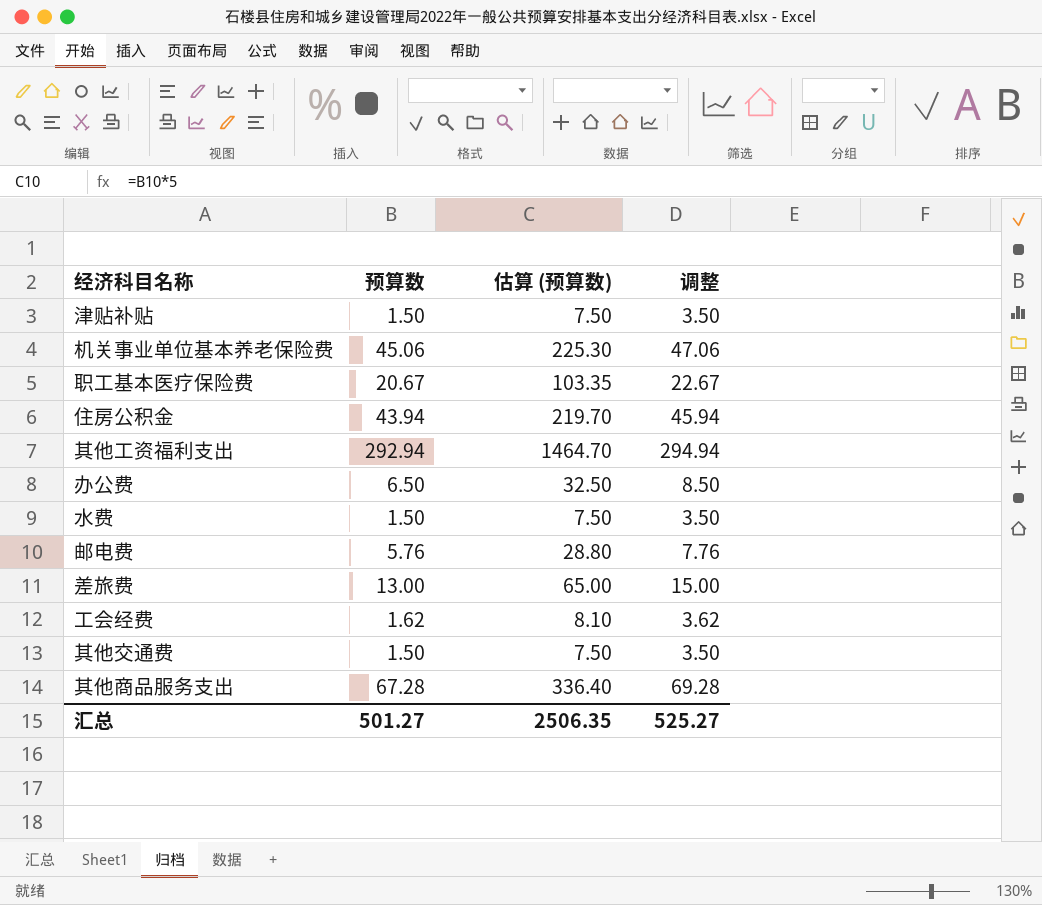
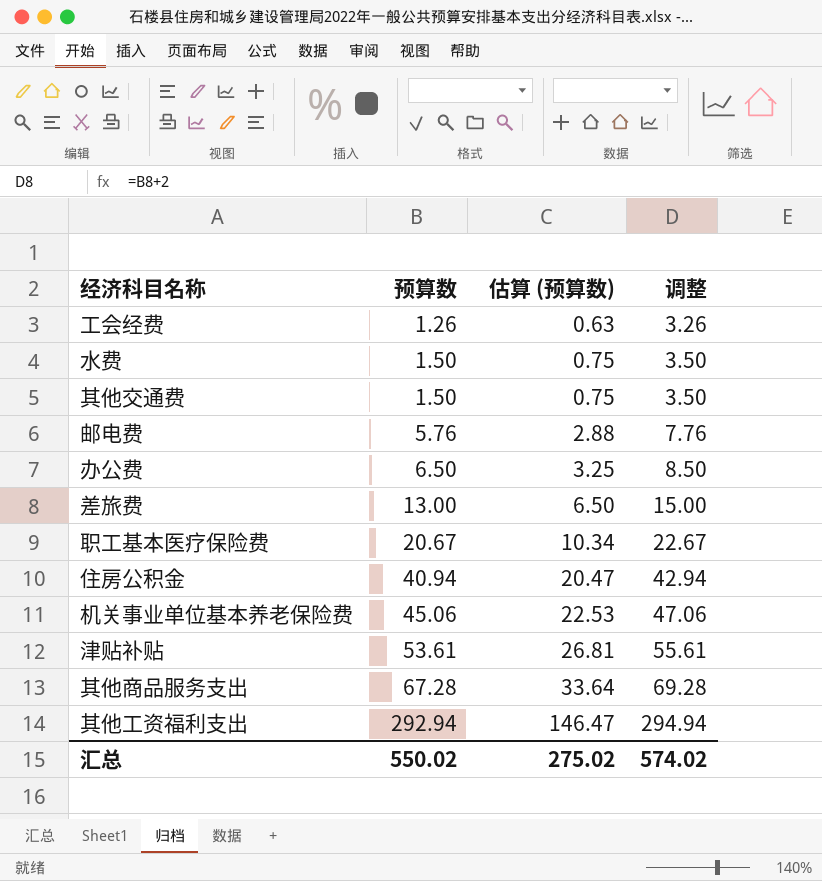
row order: none -> 预算数 ascending
column 估算 (预算数) | formula: [预算数] * 5 -> [预算数] * 0.5
工会经费 | 预算数: 1.62 -> 1.26
工会经费 | 调整: 3.62 -> 3.26
住房公积金 | 预算数: 43.94 -> 40.94
住房公积金 | 调整: 45.94 -> 42.94
津贴补贴 | 预算数: 1.50 -> 53.61
津贴补贴 | 调整: 3.50 -> 55.61
汇总 | 预算数: 501.27 -> 550.02
汇总 | 估算 (预算数): 2506.35 -> 275.02
汇总 | 调整: 525.27 -> 574.02

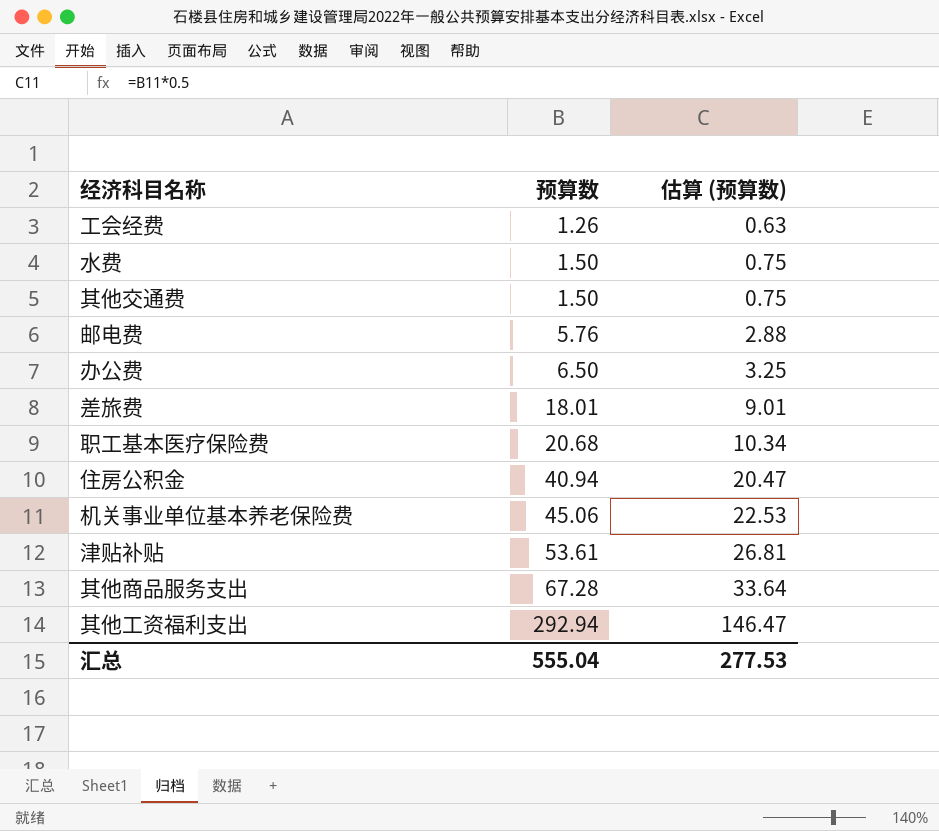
column 调整 | formula: [预算数] + 2 -> none
差旅费 | 预算数: 13.00 -> 18.01
差旅费 | 估算 (预算数): 6.50 -> 9.01
职工基本医疗保险费 | 预算数: 20.67 -> 20.68
汇总 | 预算数: 550.02 -> 555.04
汇总 | 估算 (预算数): 275.02 -> 277.53

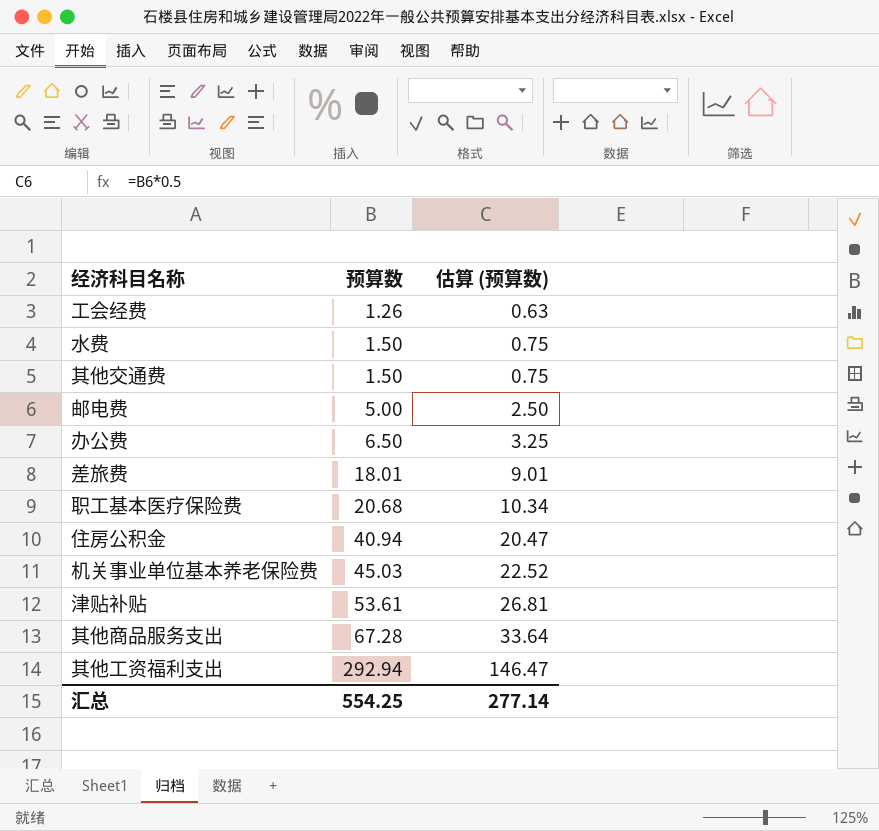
邮电费 | 预算数: 5.76 -> 5.00
邮电费 | 估算 (预算数): 2.88 -> 2.50
机关事业单位基本养老保险费 | 预算数: 45.06 -> 45.03
机关事业单位基本养老保险费 | 估算 (预算数): 22.53 -> 22.52
汇总 | 预算数: 555.04 -> 554.25
汇总 | 估算 (预算数): 277.53 -> 277.14

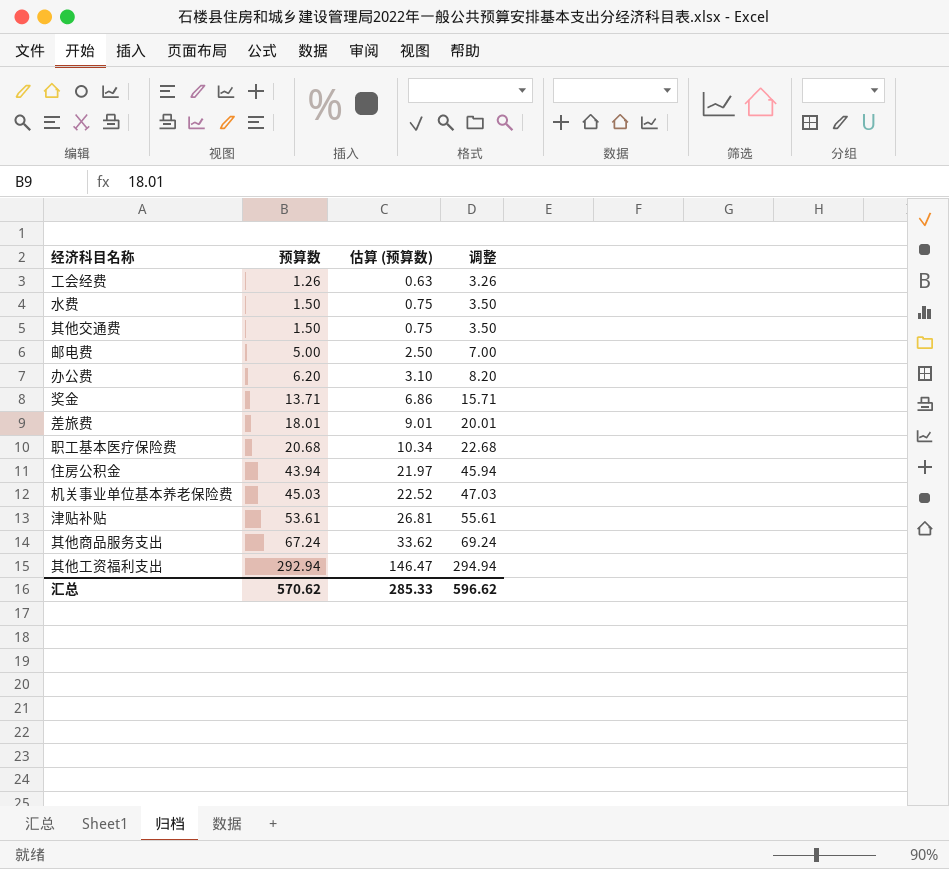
column 调整 | formula: none -> [预算数] + 2
办公费 | 预算数: 6.50 -> 6.20
办公费 | 估算 (预算数): 3.25 -> 3.10
row 奖金: none -> 13.71 | 6.86 | 15.71
住房公积金 | 预算数: 40.94 -> 43.94
住房公积金 | 估算 (预算数): 20.47 -> 21.97
其他商品服务支出 | 预算数: 67.28 -> 67.24
其他商品服务支出 | 估算 (预算数): 33.64 -> 33.62
汇总 | 预算数: 554.25 -> 570.62
汇总 | 估算 (预算数): 277.14 -> 285.33

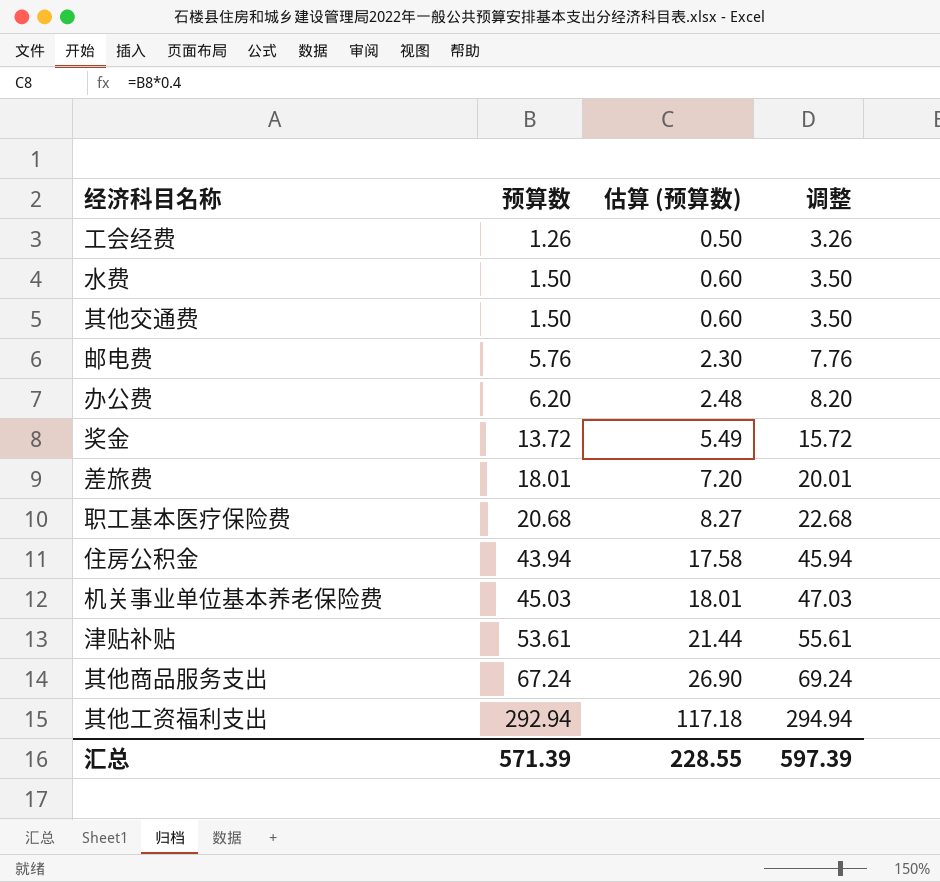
column 估算 (预算数) | formula: [预算数] * 0.5 -> [预算数] * 0.4
邮电费 | 预算数: 5.00 -> 5.76
邮电费 | 调整: 7.00 -> 7.76
奖金 | 预算数: 13.71 -> 13.72
奖金 | 调整: 15.71 -> 15.72
汇总 | 预算数: 570.62 -> 571.39
汇总 | 估算 (预算数): 285.33 -> 228.55
汇总 | 调整: 596.62 -> 597.39

